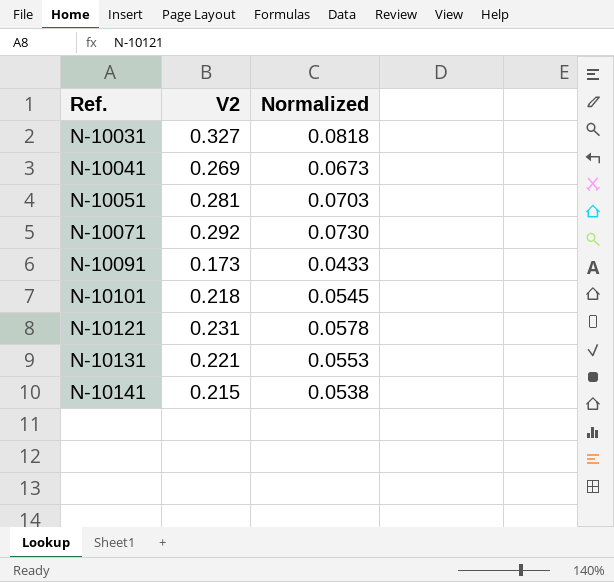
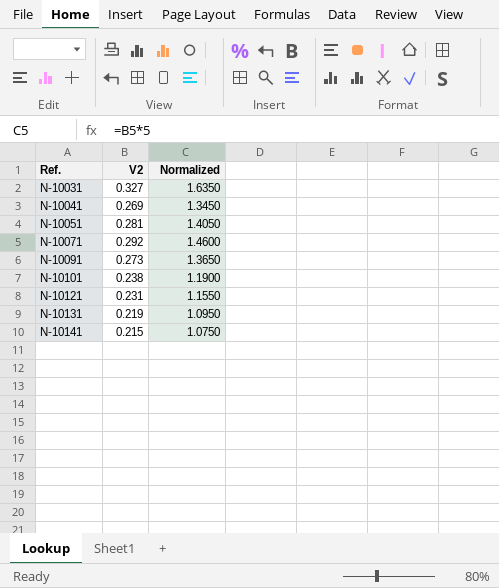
column Normalized | formula: [V2] * 0.25 -> [V2] * 5
N-10091 | V2: 0.173 -> 0.273
N-10101 | V2: 0.218 -> 0.238
N-10131 | V2: 0.221 -> 0.219

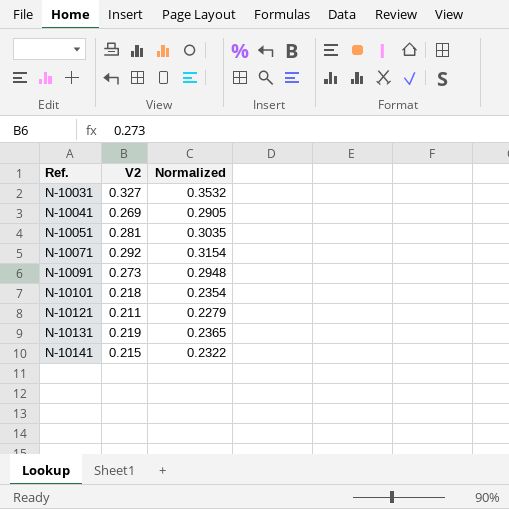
column Normalized | formula: [V2] * 5 -> [V2] * 1.08
N-10101 | V2: 0.238 -> 0.218
N-10121 | V2: 0.231 -> 0.211

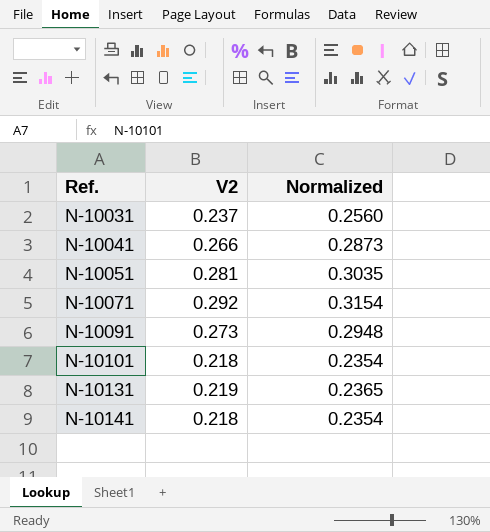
row N-10121: 0.211 | 0.2279 -> none
N-10031 | V2: 0.327 -> 0.237
N-10031 | Normalized: 0.3532 -> 0.2560
N-10041 | V2: 0.269 -> 0.266
N-10041 | Normalized: 0.2905 -> 0.2873
N-10141 | V2: 0.215 -> 0.218
N-10141 | Normalized: 0.2322 -> 0.2354

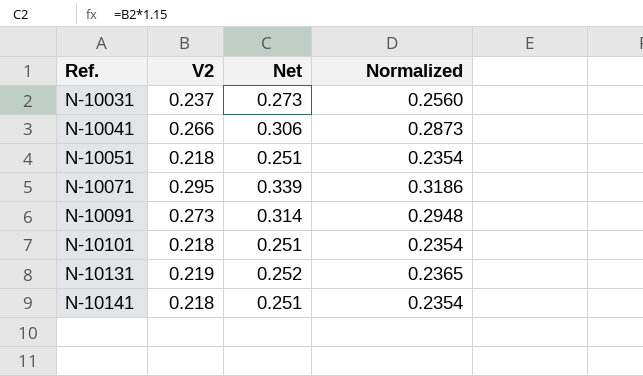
column Net | formula: none -> [V2] * 1.15
N-10051 | V2: 0.281 -> 0.218
N-10051 | Normalized: 0.3035 -> 0.2354
N-10071 | V2: 0.292 -> 0.295
N-10071 | Normalized: 0.3154 -> 0.3186

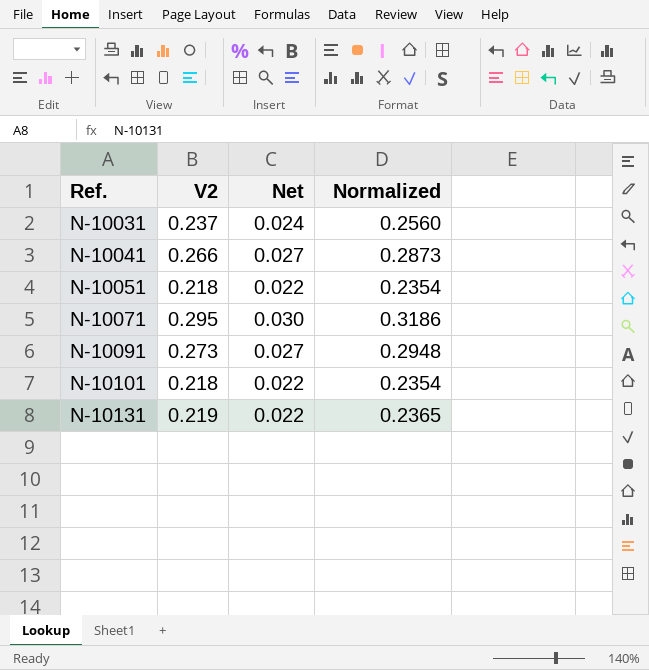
column Net | formula: [V2] * 1.15 -> [V2] * 0.1
row N-10141: 0.218 | 0.251 | 0.2354 -> none

